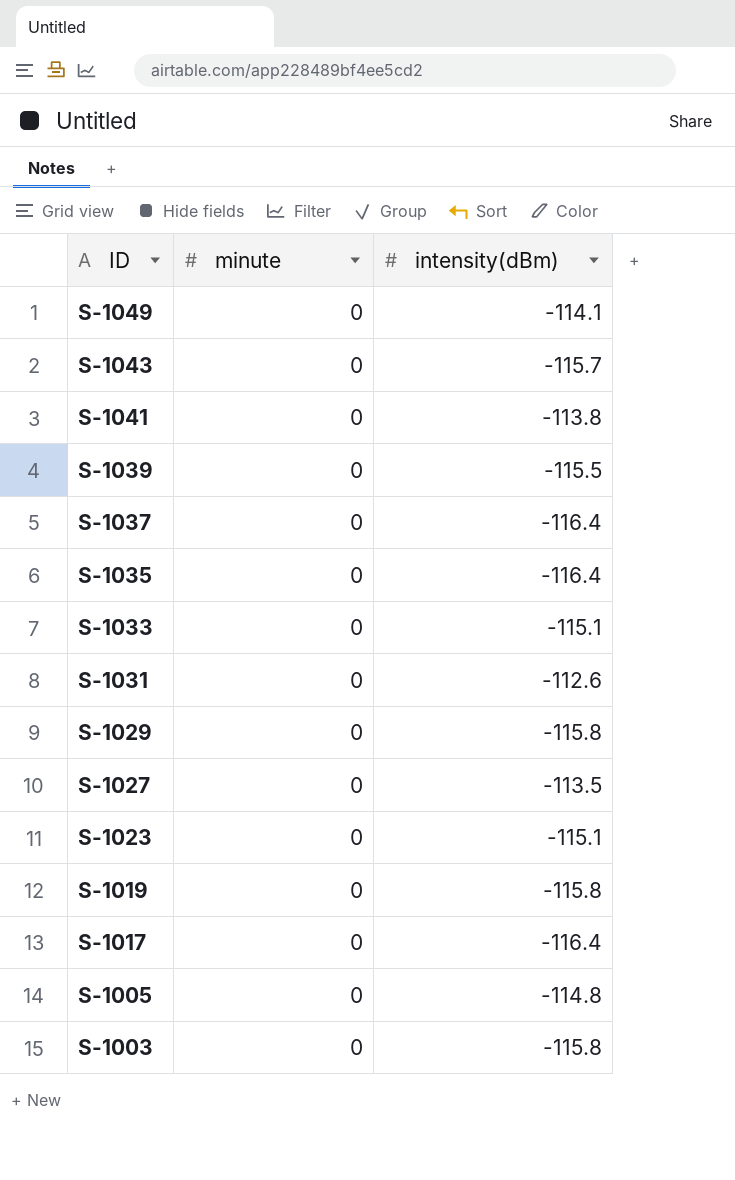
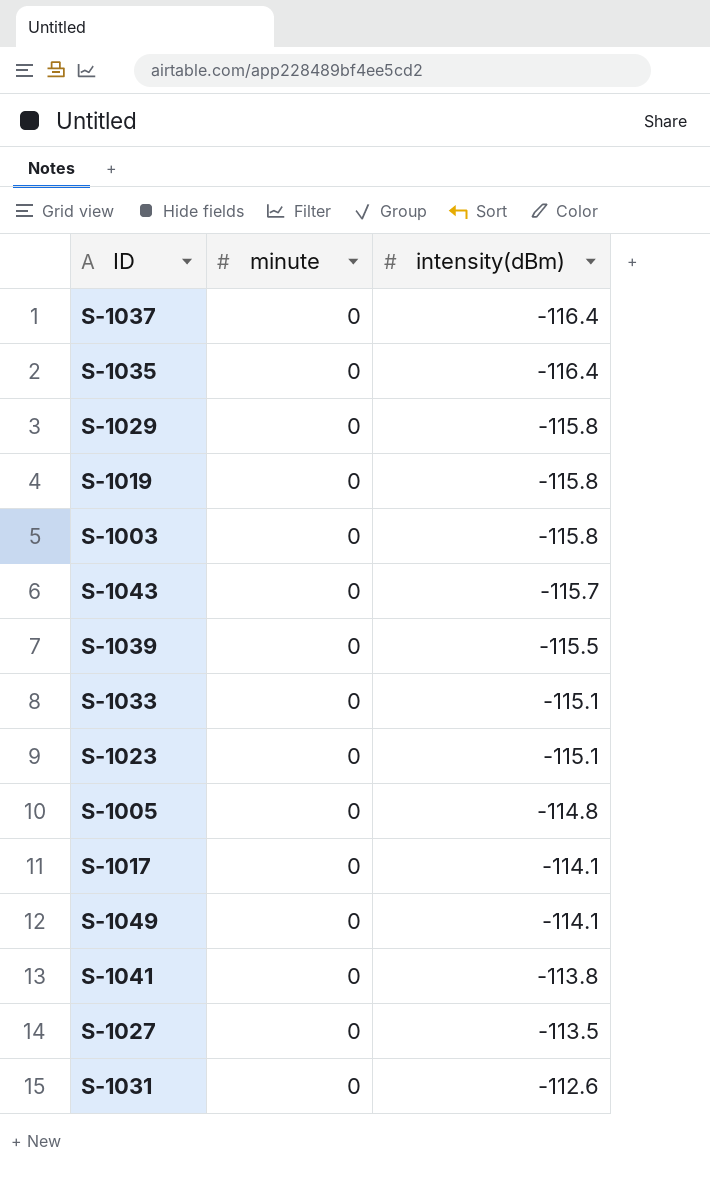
row order: ID descending -> intensity(dBm) ascending
S-1017 | intensity(dBm): -116.4 -> -114.1

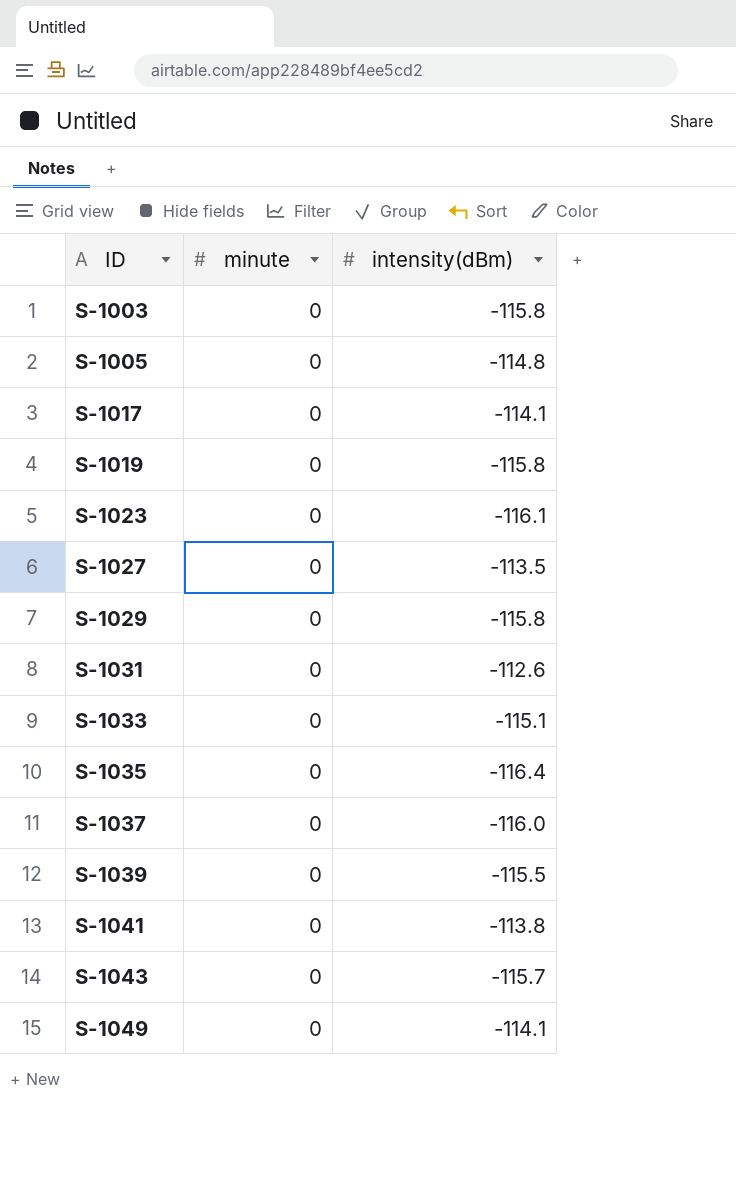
row order: intensity(dBm) ascending -> ID ascending
S-1023 | intensity(dBm): -115.1 -> -116.1
S-1037 | intensity(dBm): -116.4 -> -116.0

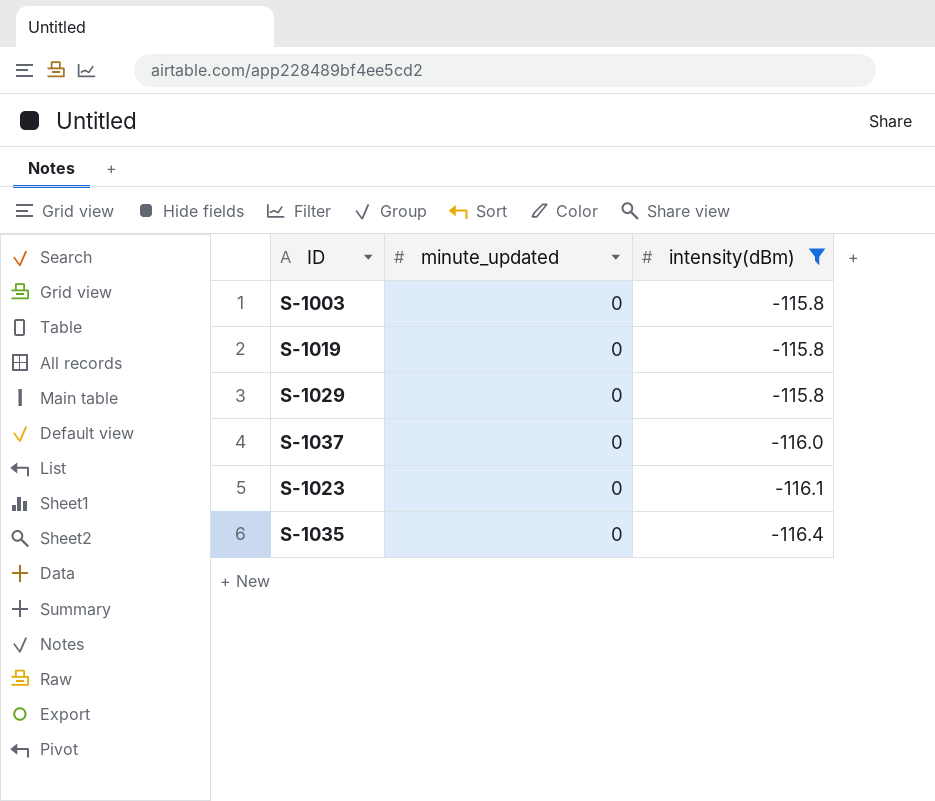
filter: none -> intensity(dBm) <= -115.8
row order: ID ascending -> intensity(dBm) descending
column name: minute -> minute_updated

